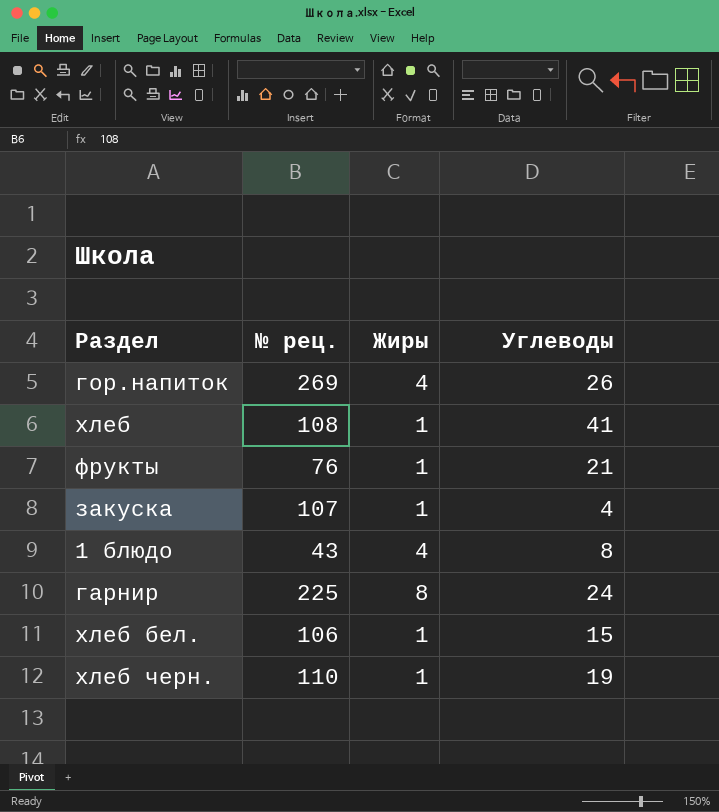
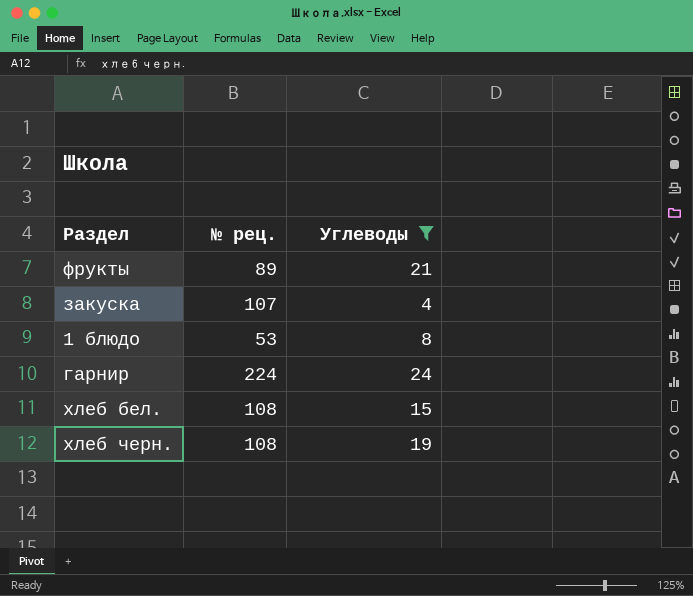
filter: none -> Углеводы <= 24
column Жиры | position: 3 -> none
фрукты | № рец.: 76 -> 89
1 блюдо | № рец.: 43 -> 53
гарнир | № рец.: 225 -> 224
хлеб бел. | № рец.: 106 -> 108
хлеб черн. | № рец.: 110 -> 108

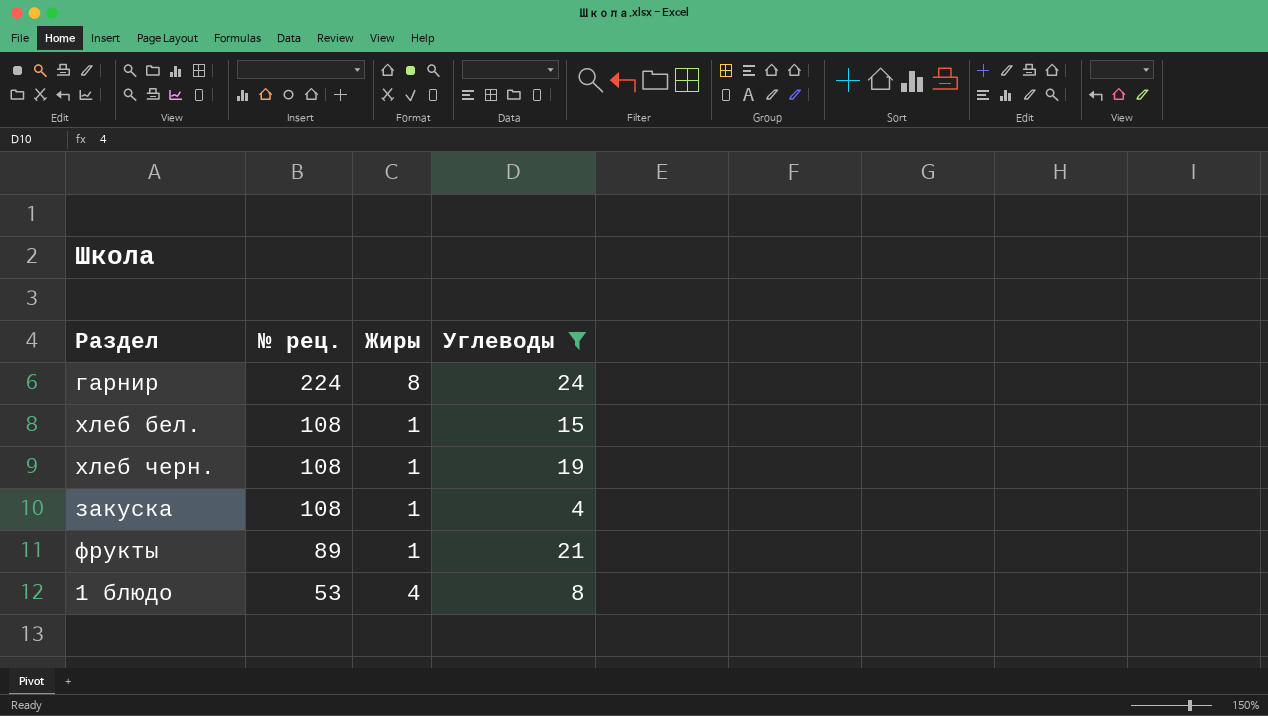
row order: none -> № рец. descending
column Жиры | position: none -> 3
закуска | № рец.: 107 -> 108

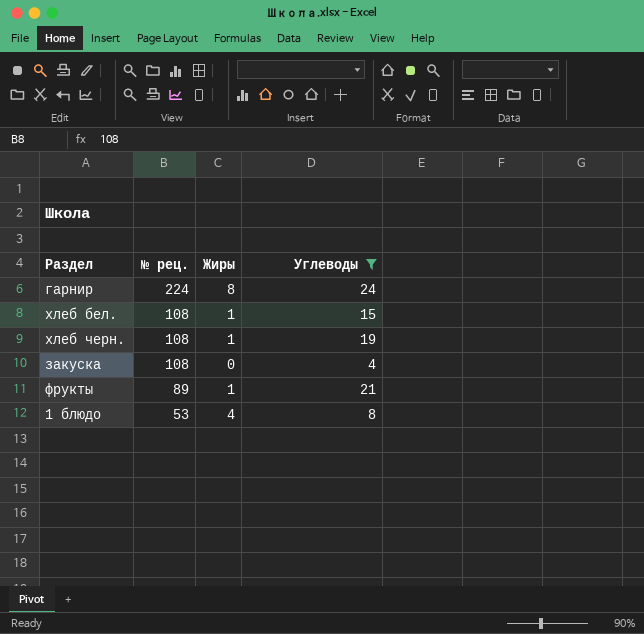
закуска | Жиры: 1 -> 0

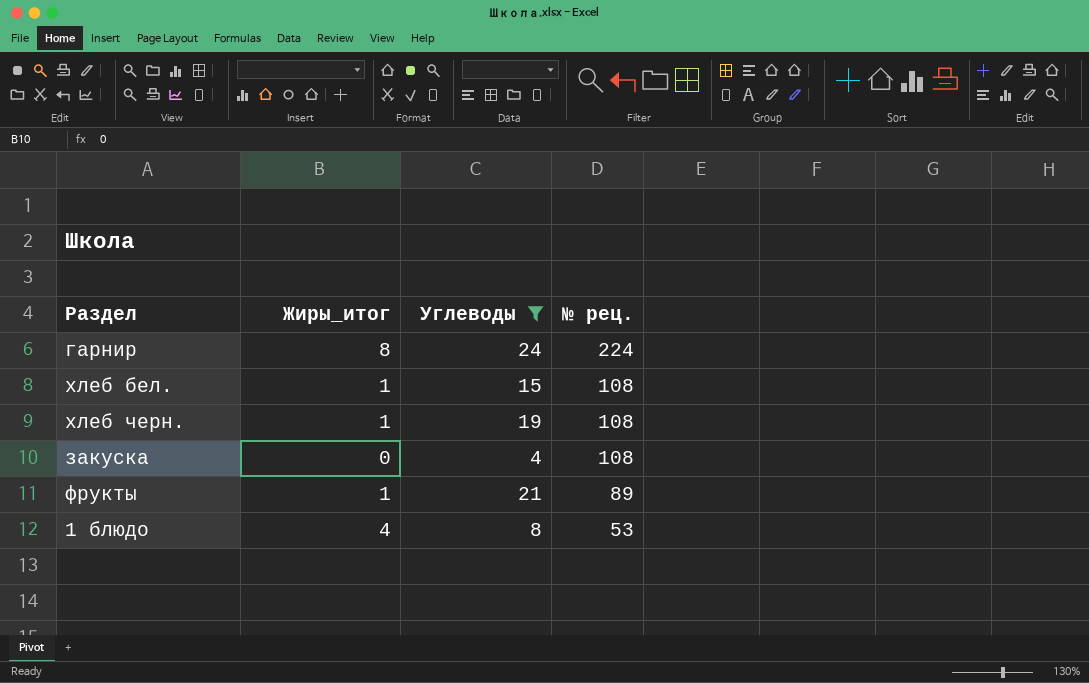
column name: Жиры -> Жиры_итог
column № рец. | position: 2 -> 4

